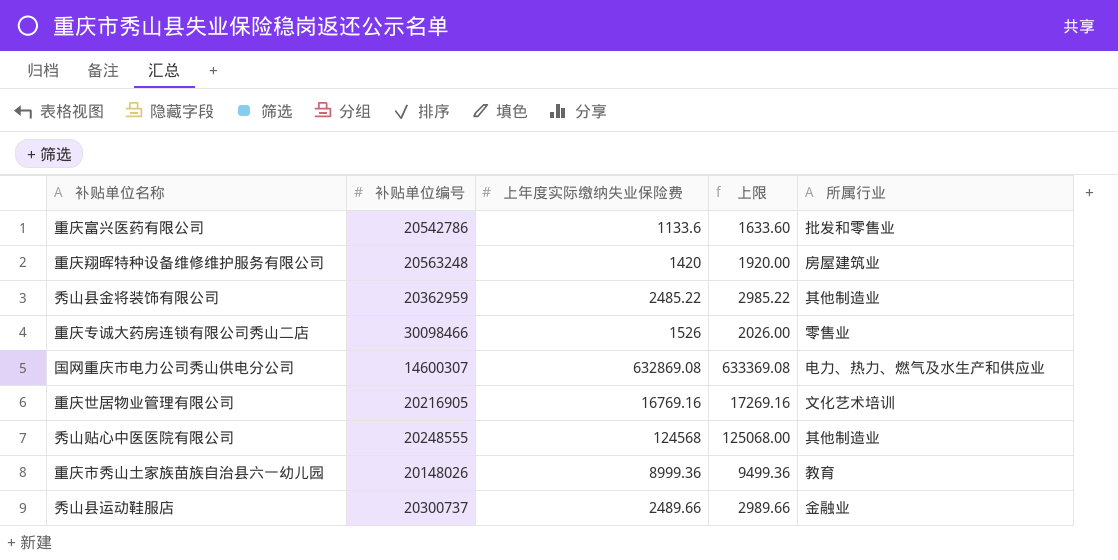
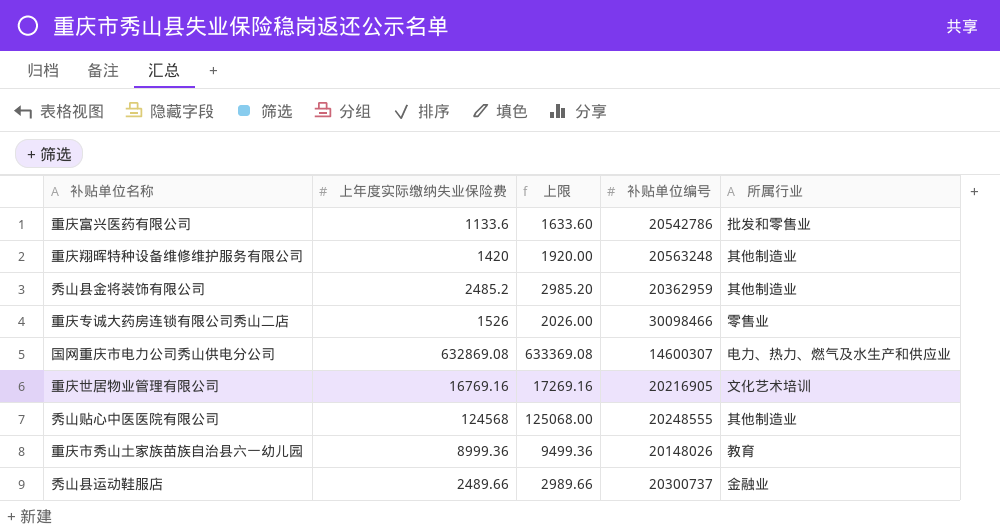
column 补贴单位编号 | position: 2 -> 4
重庆翔晖特种设备维修维护服务有限公司 | 所属行业: 房屋建筑业 -> 其他制造业
秀山县金将装饰有限公司 | 上年度实际缴纳失业保险费: 2485.22 -> 2485.2
秀山县金将装饰有限公司 | 上限: 2985.22 -> 2985.20

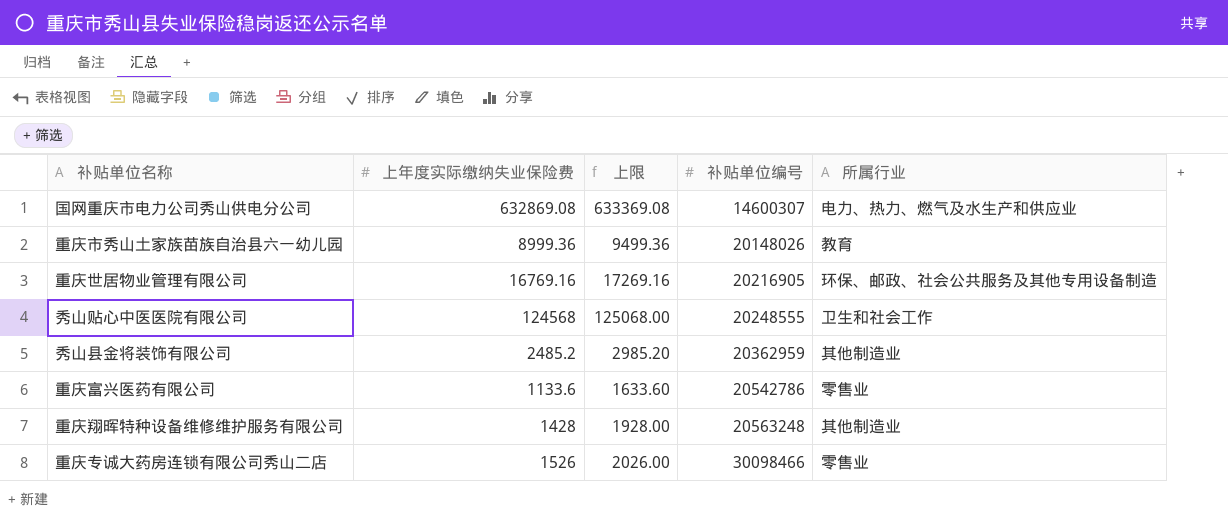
row order: none -> 补贴单位编号 ascending
row 秀山县运动鞋服店: 2489.66 | 2989.66 | 20300737 | 金融业 -> none
重庆世居物业管理有限公司 | 所属行业: 文化艺术培训 -> 环保、邮政、社会公共服务及其他专用设备制造
秀山贴心中医医院有限公司 | 所属行业: 其他制造业 -> 卫生和社会工作
重庆富兴医药有限公司 | 所属行业: 批发和零售业 -> 零售业
重庆翔晖特种设备维修维护服务有限公司 | 上年度实际缴纳失业保险费: 1420 -> 1428
重庆翔晖特种设备维修维护服务有限公司 | 上限: 1920.00 -> 1928.00

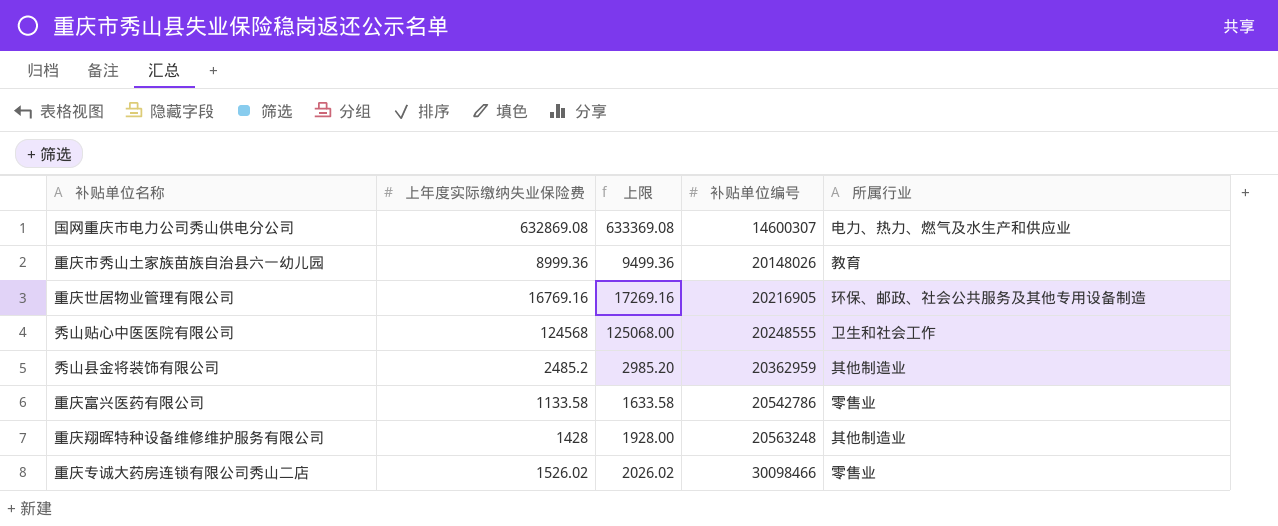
重庆富兴医药有限公司 | 上年度实际缴纳失业保险费: 1133.6 -> 1133.58
重庆富兴医药有限公司 | 上限: 1633.60 -> 1633.58
重庆专诚大药房连锁有限公司秀山二店 | 上年度实际缴纳失业保险费: 1526 -> 1526.02
重庆专诚大药房连锁有限公司秀山二店 | 上限: 2026.00 -> 2026.02

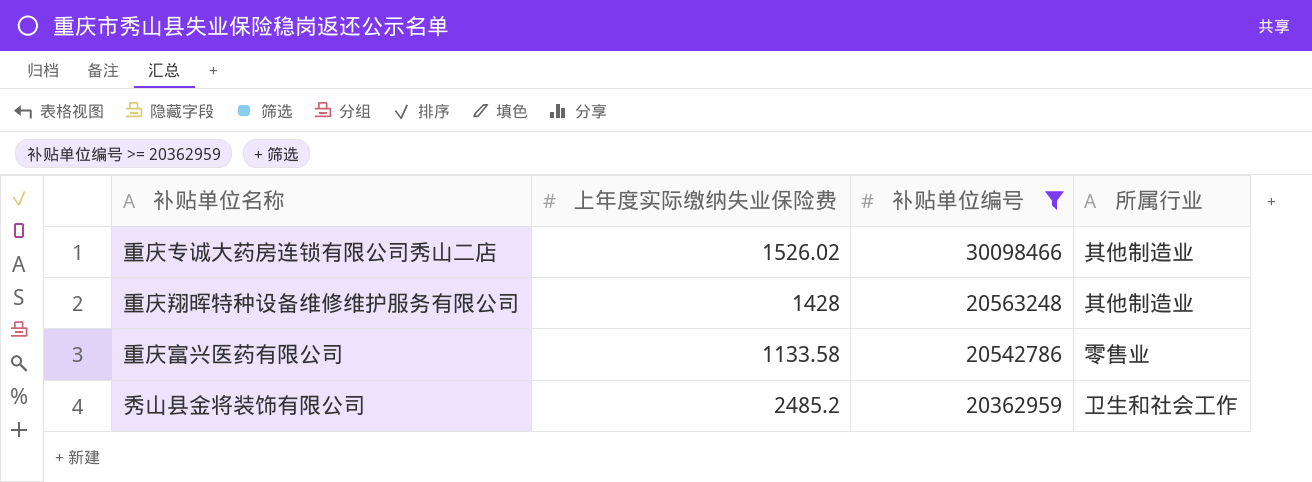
filter: none -> 补贴单位编号 >= 20362959
row order: 补贴单位编号 ascending -> 补贴单位编号 descending
column 上限 | formula: [上年度实际缴纳失业保险费] + 500 -> none
重庆专诚大药房连锁有限公司秀山二店 | 所属行业: 零售业 -> 其他制造业
秀山县金将装饰有限公司 | 所属行业: 其他制造业 -> 卫生和社会工作

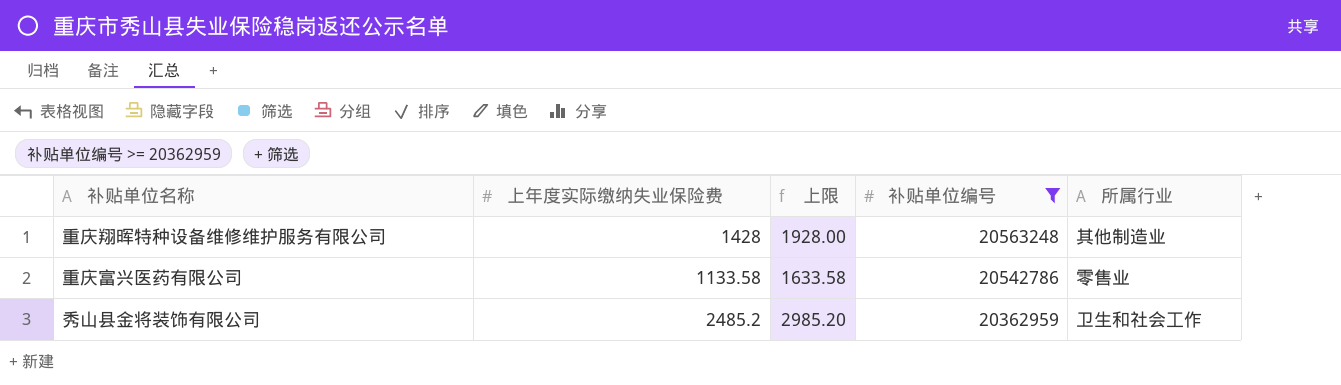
column 上限 | formula: none -> [上年度实际缴纳失业保险费] + 500
row 重庆专诚大药房连锁有限公司秀山二店: 1526.02 | 30098466 | 其他制造业 -> none

